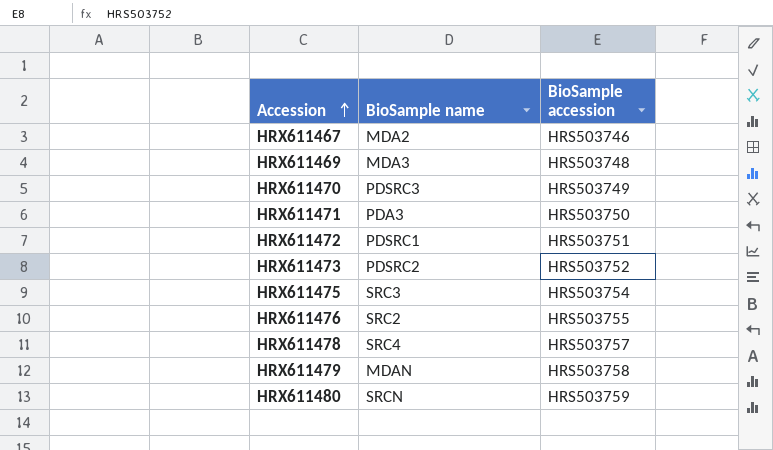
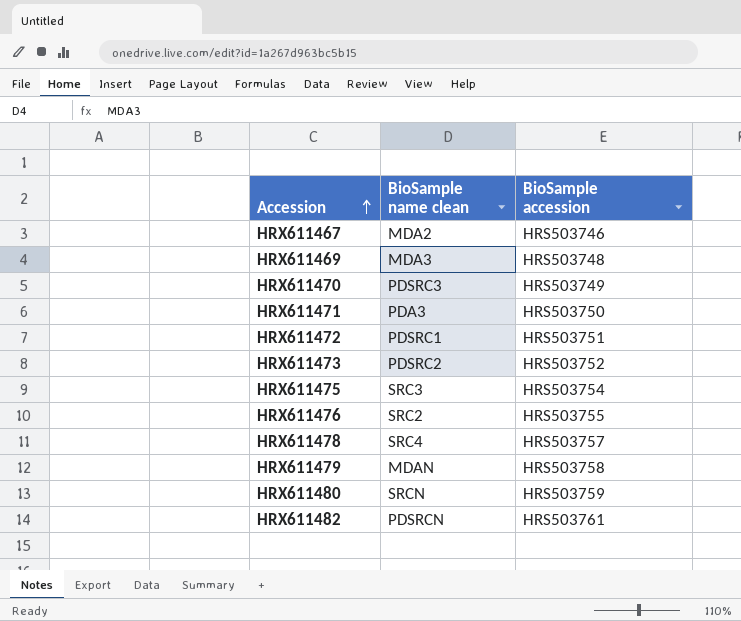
column name: BioSample name -> BioSample name clean
row HRX611482: none -> PDSRCN | HRS503761

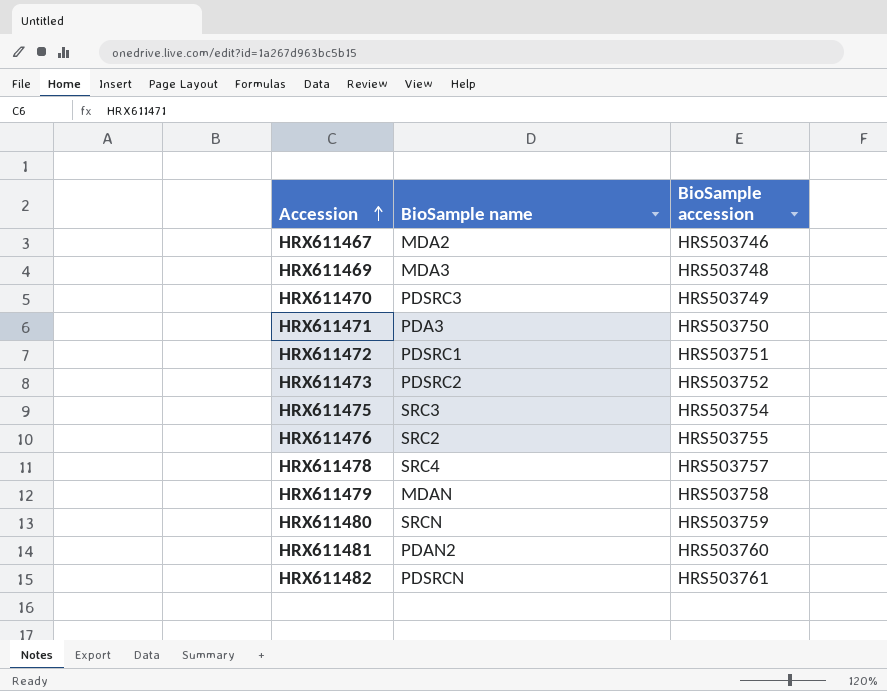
column name: BioSample name clean -> BioSample name
row HRX611481: none -> PDAN2 | HRS503760

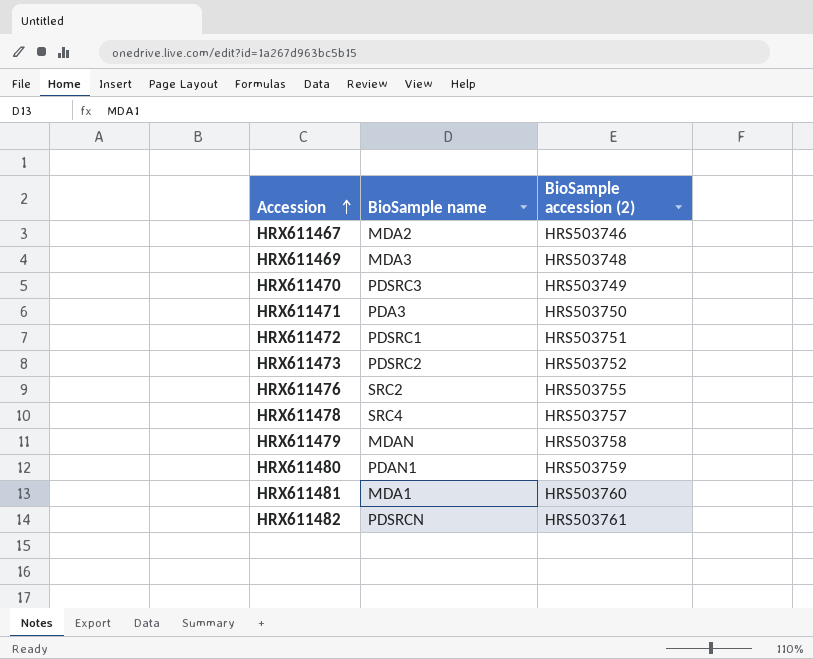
column name: BioSample accession -> BioSample accession (2)
row HRX611475: SRC3 | HRS503754 -> none
HRX611480 | BioSample name: SRCN -> PDAN1
HRX611481 | BioSample name: PDAN2 -> MDA1

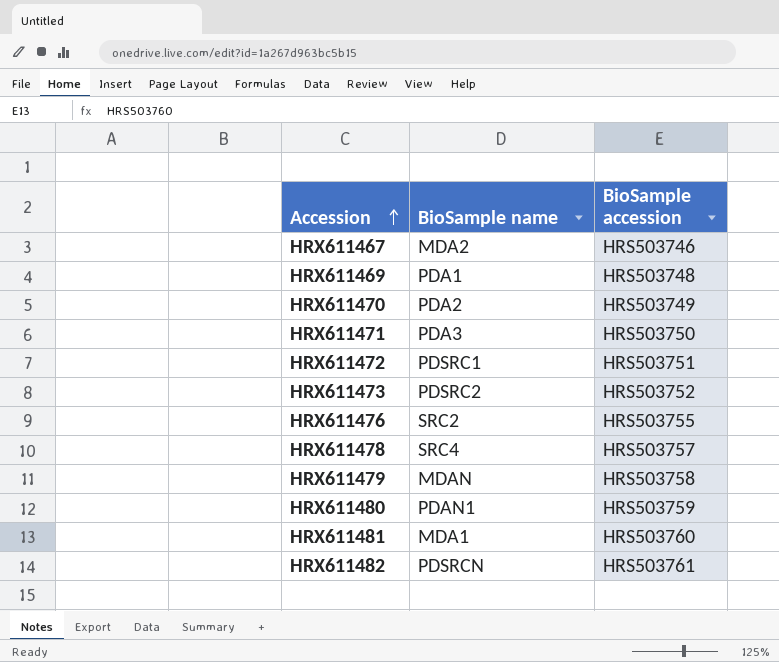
column name: BioSample accession (2) -> BioSample accession
HRX611469 | BioSample name: MDA3 -> PDA1
HRX611470 | BioSample name: PDSRC3 -> PDA2

